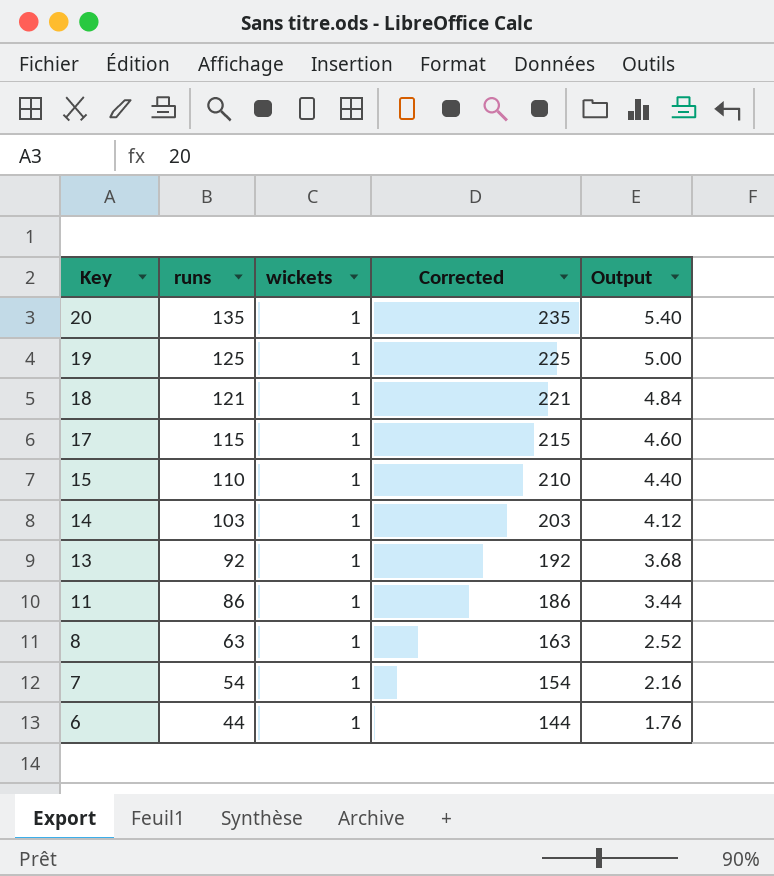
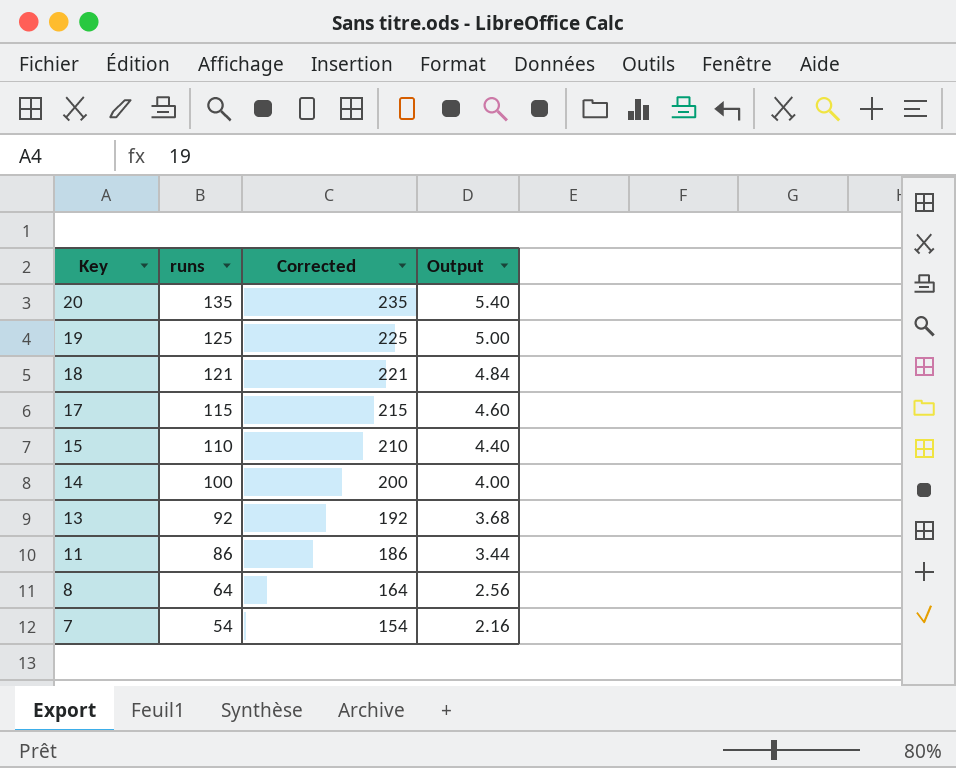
column wickets | position: 3 -> none
row 6: 44 | 1 | 144 | 1.76 -> none
14 | runs: 103 -> 100
14 | Corrected: 203 -> 200
14 | Output: 4.12 -> 4.00
8 | runs: 63 -> 64
8 | Corrected: 163 -> 164
8 | Output: 2.52 -> 2.56

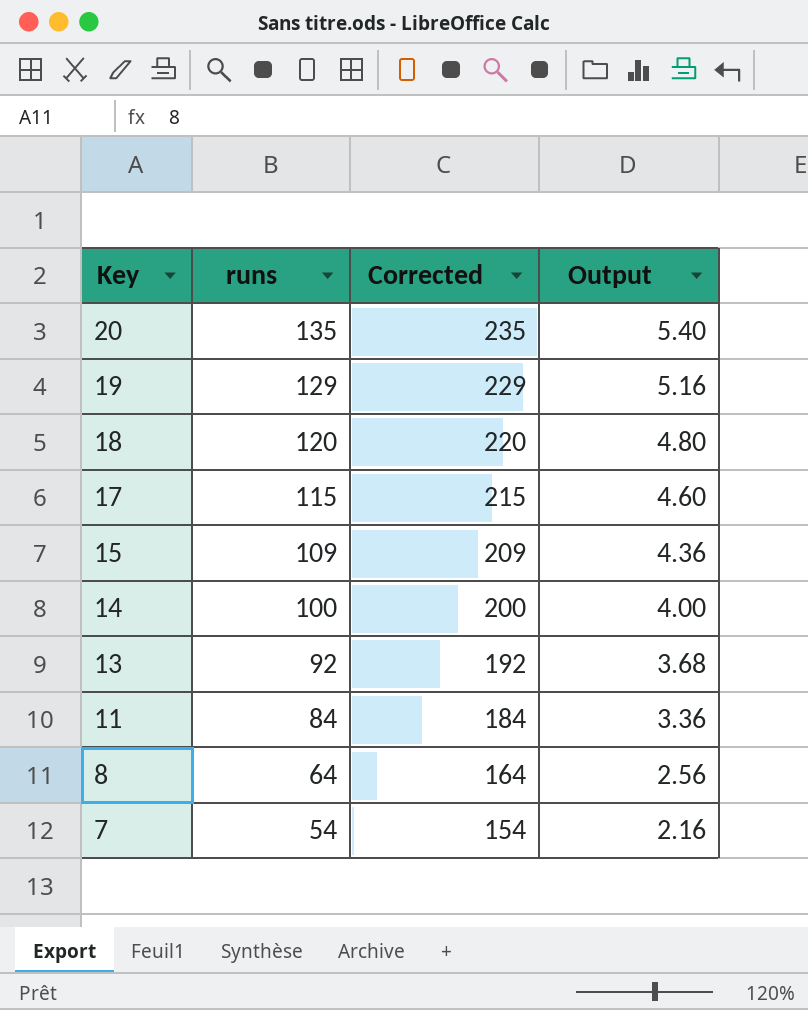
19 | runs: 125 -> 129
19 | Corrected: 225 -> 229
19 | Output: 5.00 -> 5.16
18 | runs: 121 -> 120
18 | Corrected: 221 -> 220
18 | Output: 4.84 -> 4.80
15 | runs: 110 -> 109
15 | Corrected: 210 -> 209
15 | Output: 4.40 -> 4.36
11 | runs: 86 -> 84
11 | Corrected: 186 -> 184
11 | Output: 3.44 -> 3.36

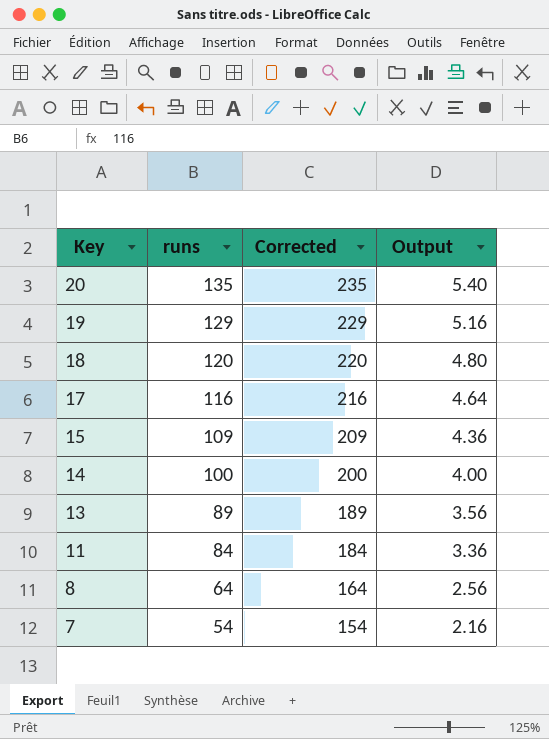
17 | runs: 115 -> 116
17 | Corrected: 215 -> 216
17 | Output: 4.60 -> 4.64
13 | runs: 92 -> 89
13 | Corrected: 192 -> 189
13 | Output: 3.68 -> 3.56

